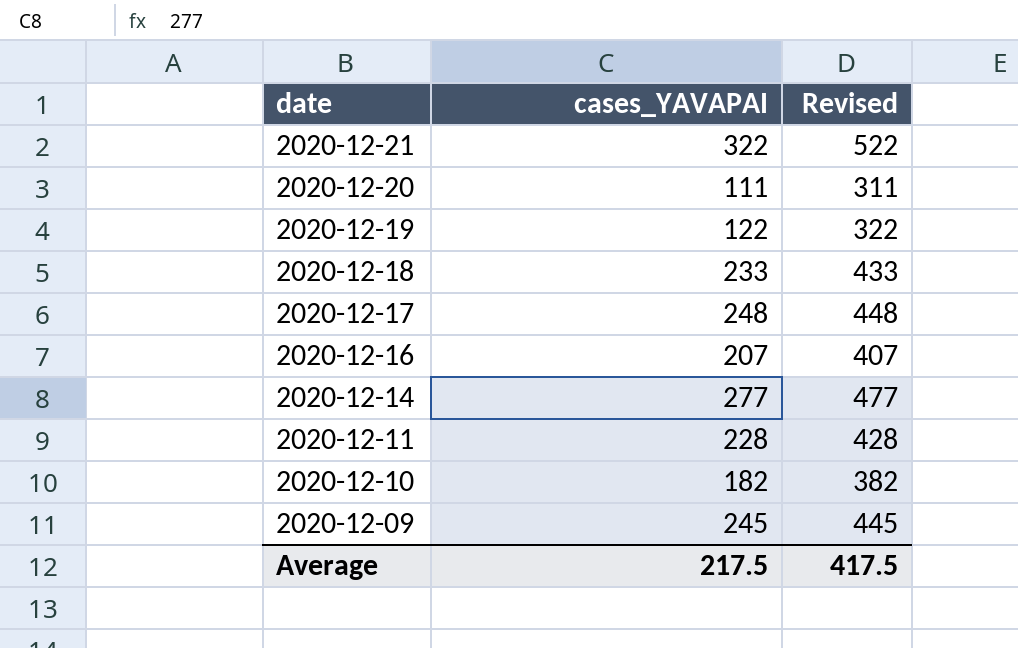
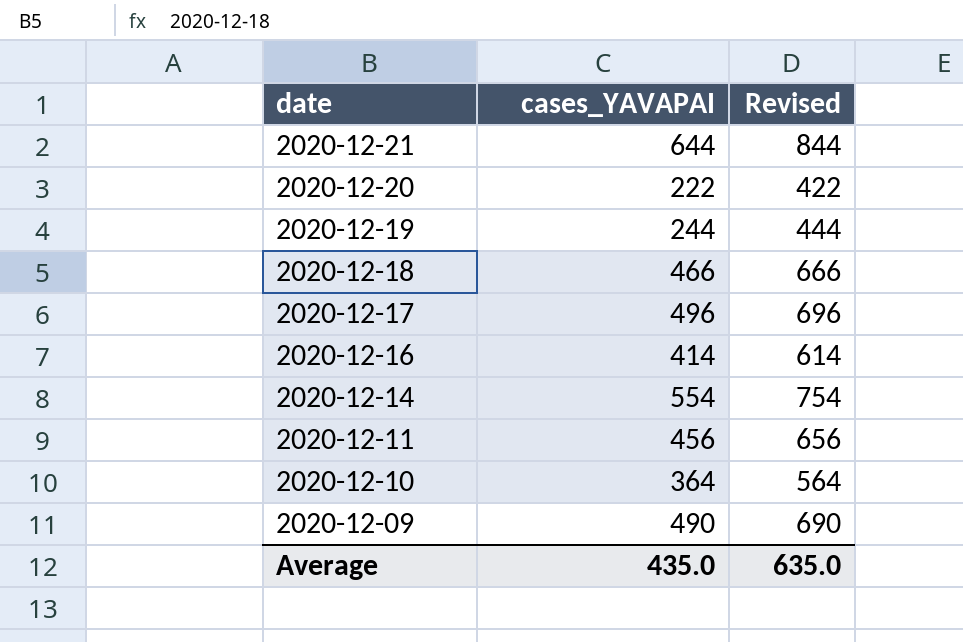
2020-12-21 | cases_YAVAPAI: 322 -> 644
2020-12-21 | Revised: 522 -> 844
2020-12-20 | cases_YAVAPAI: 111 -> 222
2020-12-20 | Revised: 311 -> 422
2020-12-19 | cases_YAVAPAI: 122 -> 244
2020-12-19 | Revised: 322 -> 444
2020-12-18 | cases_YAVAPAI: 233 -> 466
2020-12-18 | Revised: 433 -> 666
2020-12-17 | cases_YAVAPAI: 248 -> 496
2020-12-17 | Revised: 448 -> 696
2020-12-16 | cases_YAVAPAI: 207 -> 414
2020-12-16 | Revised: 407 -> 614
2020-12-14 | cases_YAVAPAI: 277 -> 554
2020-12-14 | Revised: 477 -> 754
2020-12-11 | cases_YAVAPAI: 228 -> 456
2020-12-11 | Revised: 428 -> 656
2020-12-10 | cases_YAVAPAI: 182 -> 364
2020-12-10 | Revised: 382 -> 564
2020-12-09 | cases_YAVAPAI: 245 -> 490
2020-12-09 | Revised: 445 -> 690
Average | cases_YAVAPAI: 217.5 -> 435.0
Average | Revised: 417.5 -> 635.0

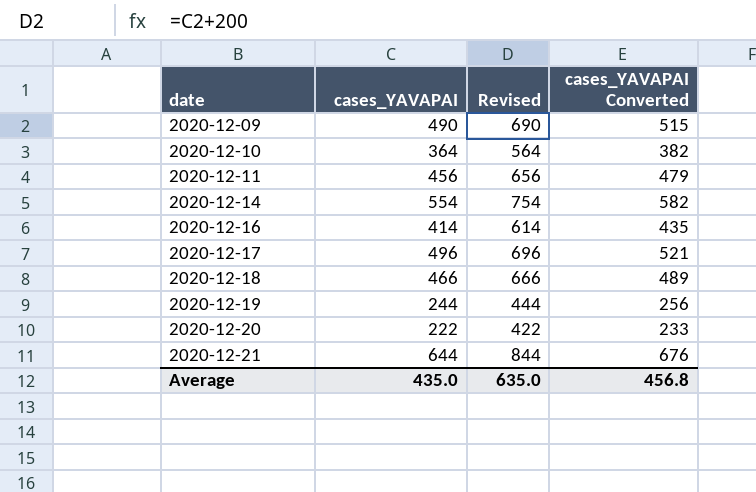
row order: date descending -> date ascending
column cases_YAVAPAI Converted | formula: none -> [cases_YAVAPAI] * 1.05

